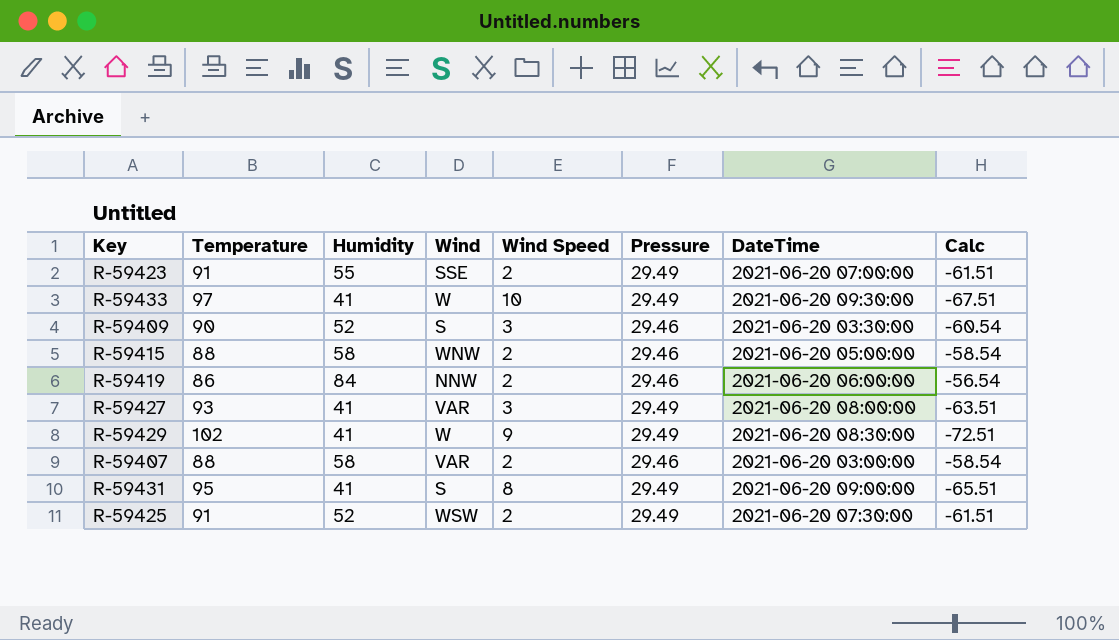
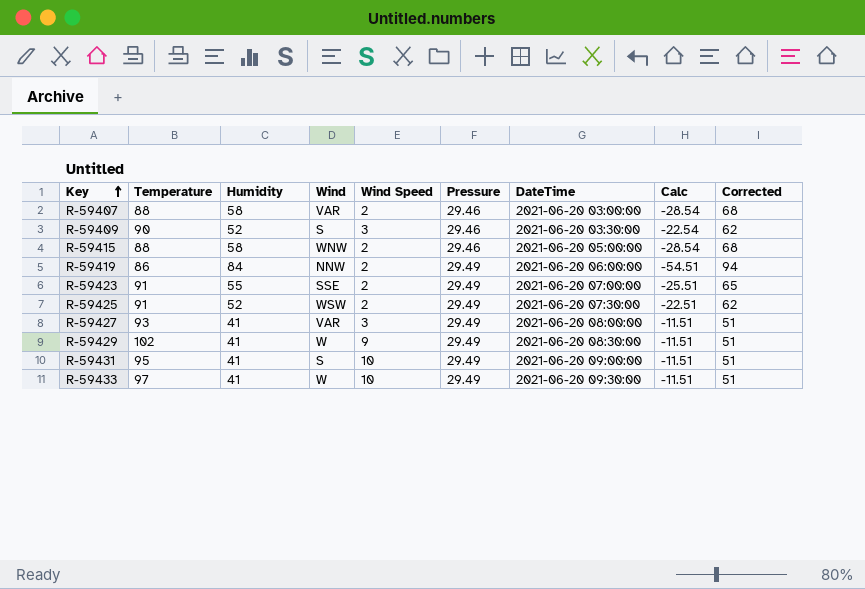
row order: none -> Key ascending
column Calc | formula: [Pressure] - [Temperature] -> [Pressure] - [Humidity]
column Corrected | formula: none -> [Humidity] + 10
R-59419 | Pressure: 29.46 -> 29.49
R-59431 | Wind Speed: 8 -> 10

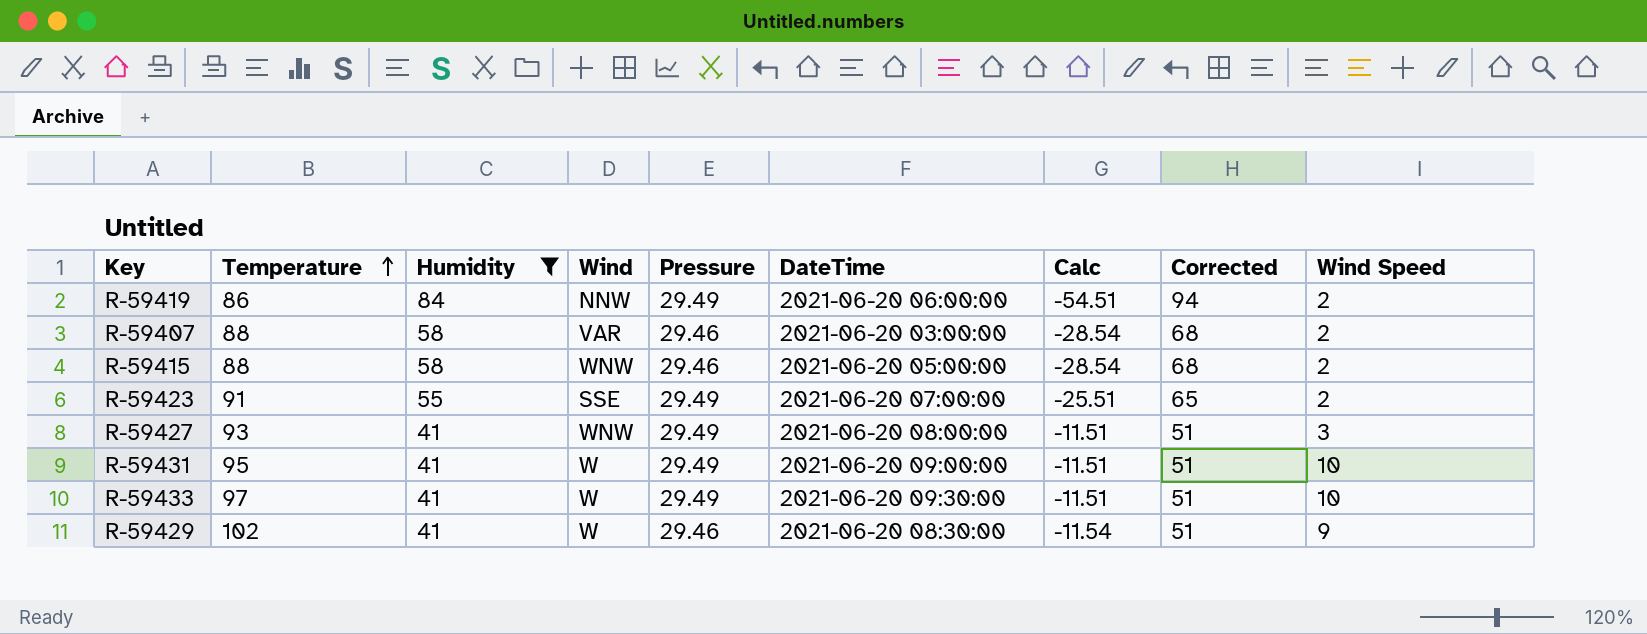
filter: none -> Humidity != 52
row order: Key ascending -> Temperature ascending
column Wind Speed | position: 5 -> 9
R-59427 | Wind: VAR -> WNW
R-59431 | Wind: S -> W
R-59429 | Pressure: 29.49 -> 29.46
R-59429 | Calc: -11.51 -> -11.54

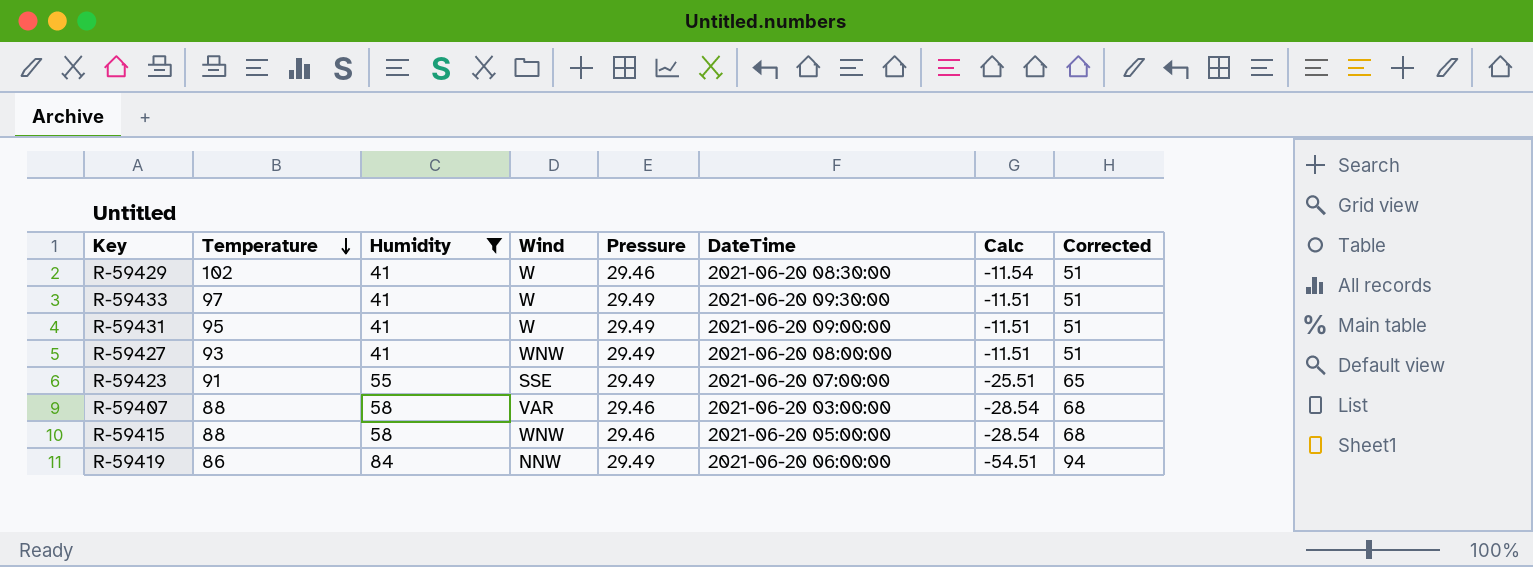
row order: Temperature ascending -> Temperature descending
column Wind Speed | position: 9 -> none

